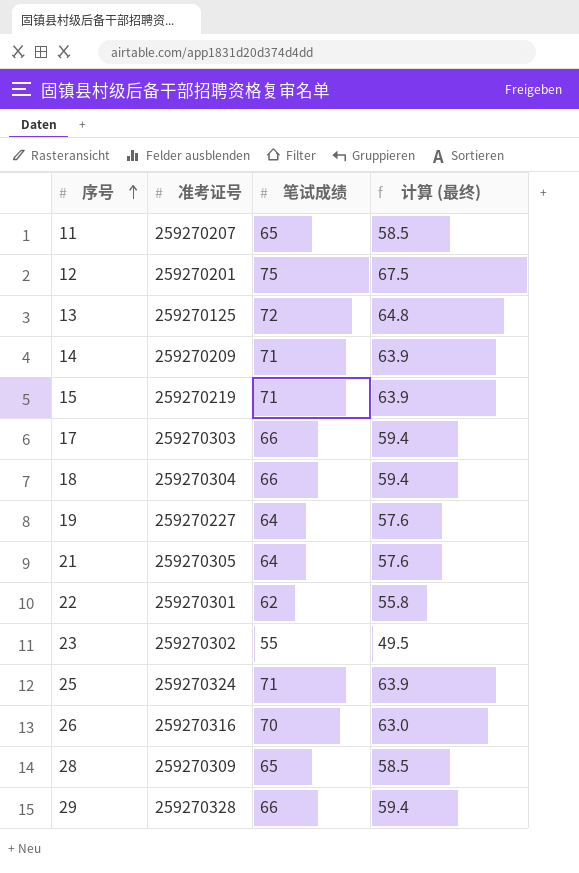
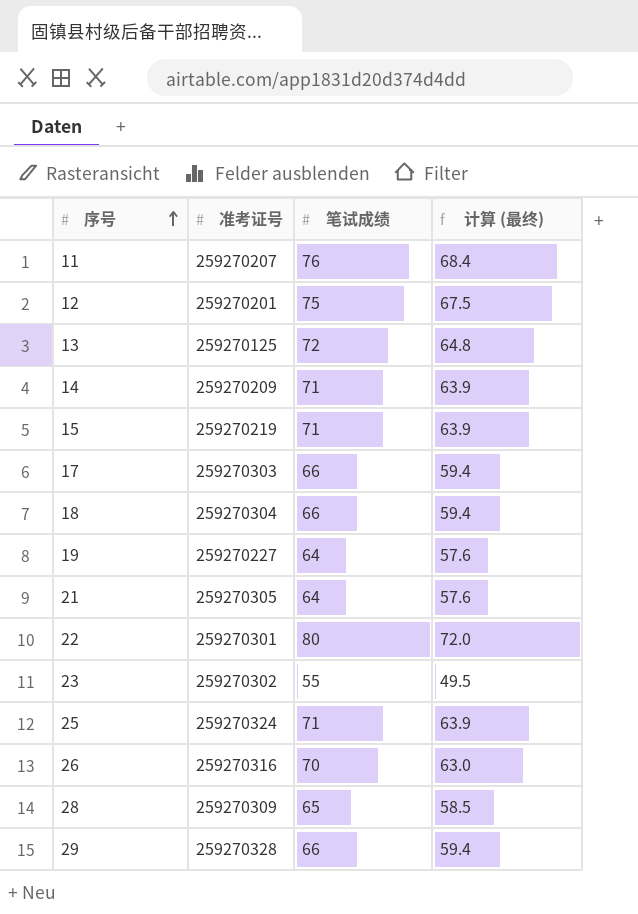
11 | 笔试成绩: 65 -> 76
11 | 计算 (最终): 58.5 -> 68.4
22 | 笔试成绩: 62 -> 80
22 | 计算 (最终): 55.8 -> 72.0

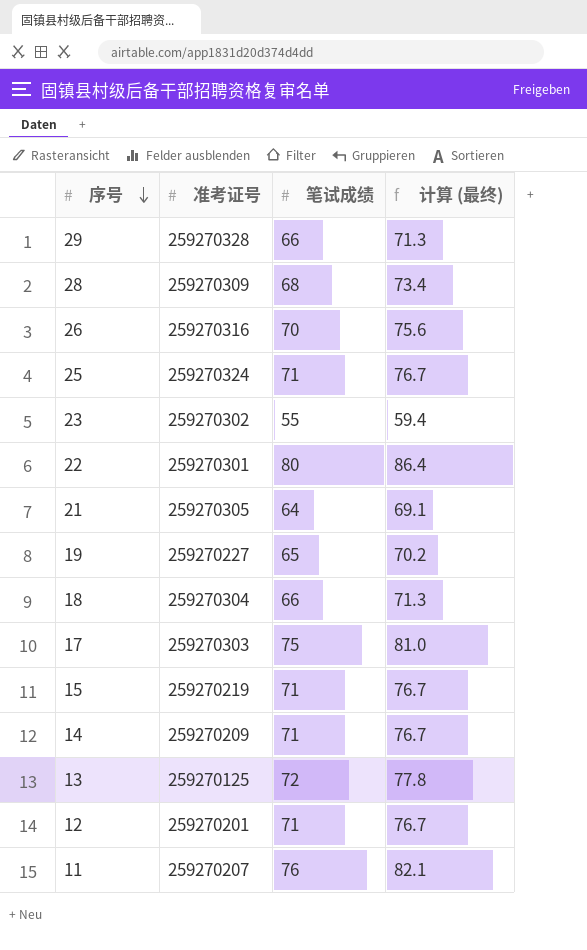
row order: 序号 ascending -> 序号 descending
column 计算 (最终) | formula: [笔试成绩] * 0.9 -> [笔试成绩] * 1.08
28 | 笔试成绩: 65 -> 68
19 | 笔试成绩: 64 -> 65
17 | 笔试成绩: 66 -> 75
12 | 笔试成绩: 75 -> 71

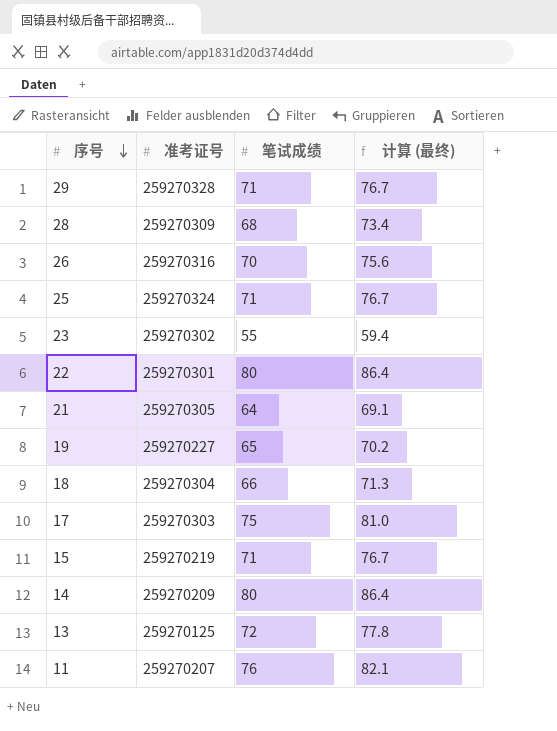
row 12: 259270201 | 71 | 76.7 -> none
29 | 笔试成绩: 66 -> 71
29 | 计算 (最终): 71.3 -> 76.7
14 | 笔试成绩: 71 -> 80
14 | 计算 (最终): 76.7 -> 86.4

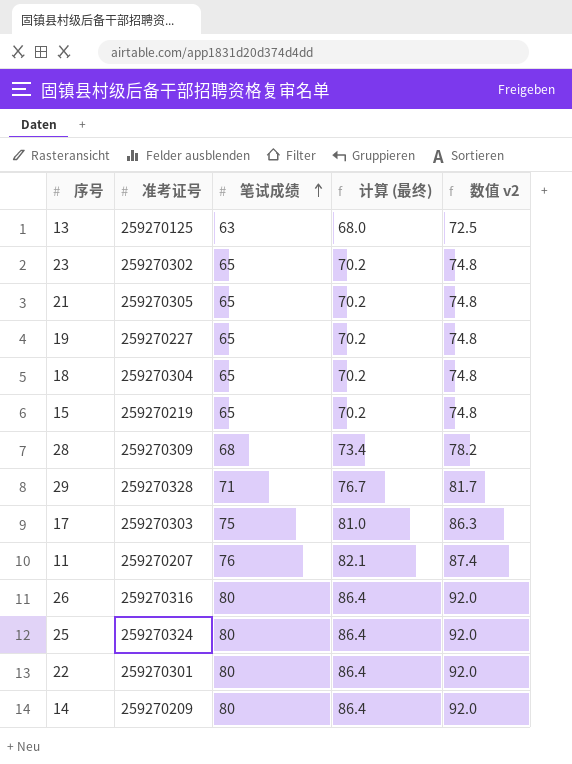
row order: 序号 descending -> 笔试成绩 ascending
column 数值 v2 | formula: none -> [笔试成绩] * 1.15
13 | 笔试成绩: 72 -> 63
13 | 计算 (最终): 77.8 -> 68.0
23 | 笔试成绩: 55 -> 65
23 | 计算 (最终): 59.4 -> 70.2
21 | 笔试成绩: 64 -> 65
21 | 计算 (最终): 69.1 -> 70.2
18 | 笔试成绩: 66 -> 65
18 | 计算 (最终): 71.3 -> 70.2
15 | 笔试成绩: 71 -> 65
15 | 计算 (最终): 76.7 -> 70.2
26 | 笔试成绩: 70 -> 80
26 | 计算 (最终): 75.6 -> 86.4
25 | 笔试成绩: 71 -> 80
25 | 计算 (最终): 76.7 -> 86.4

